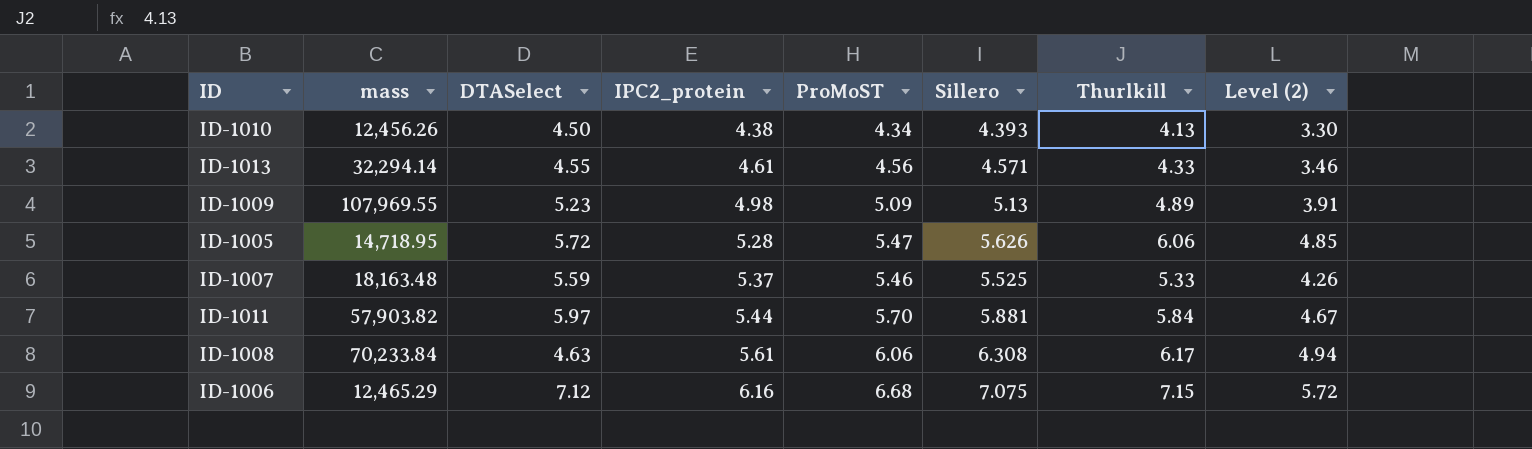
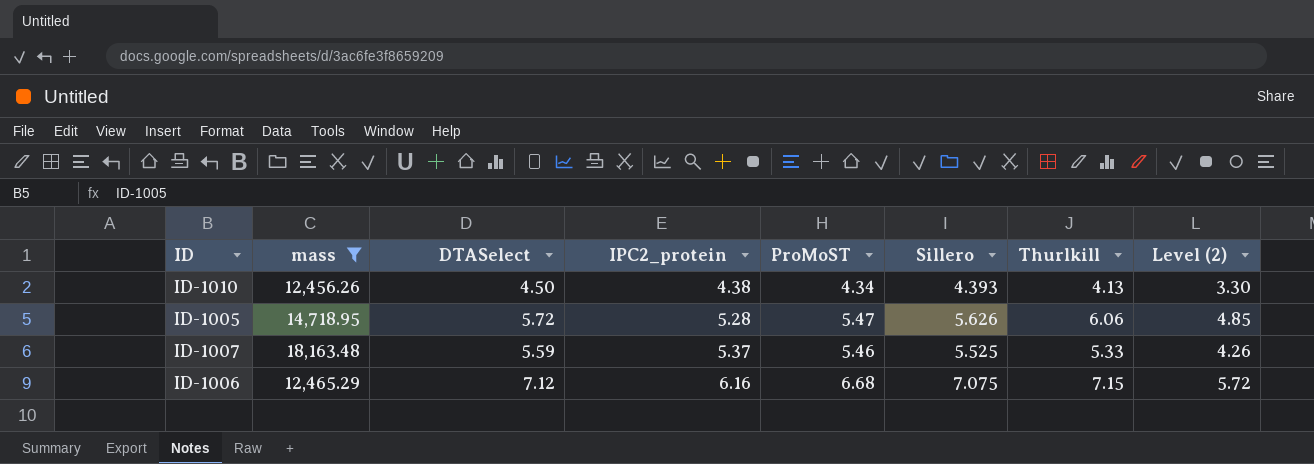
filter: none -> mass <= 18,163.48

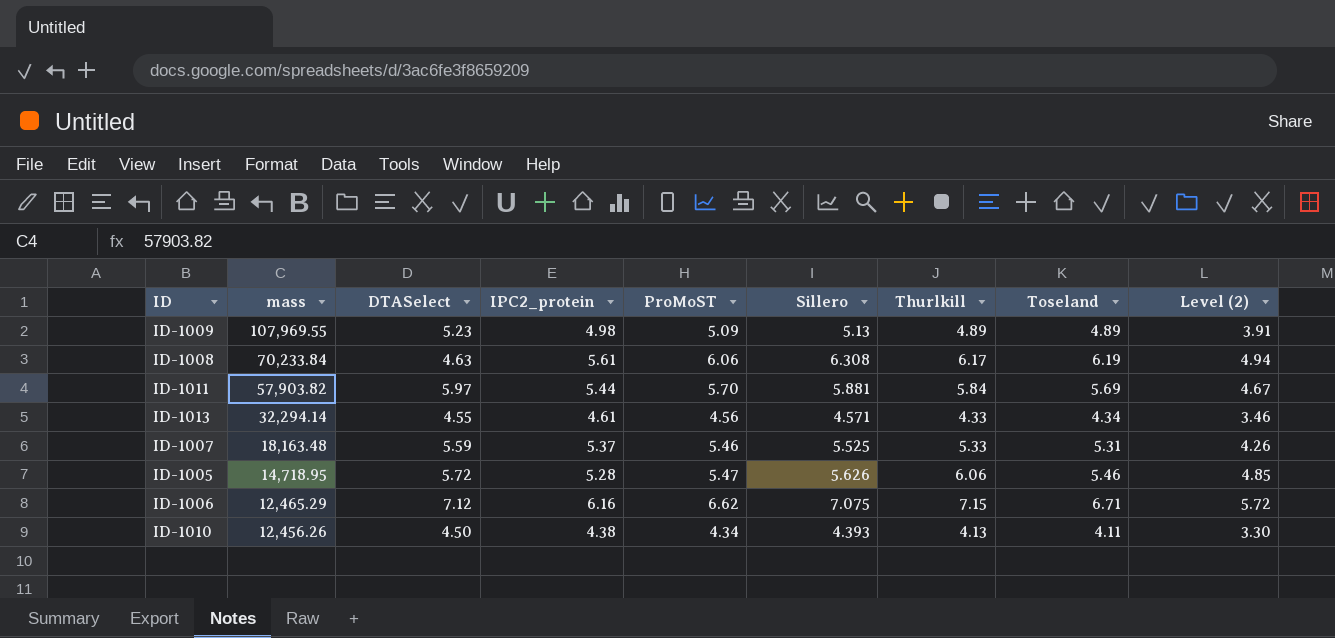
filter: mass <= 18,163.48 -> none
row order: IPC2_protein ascending -> mass descending
column Toseland | position: none -> 8
ID-1006 | ProMoST: 6.68 -> 6.62

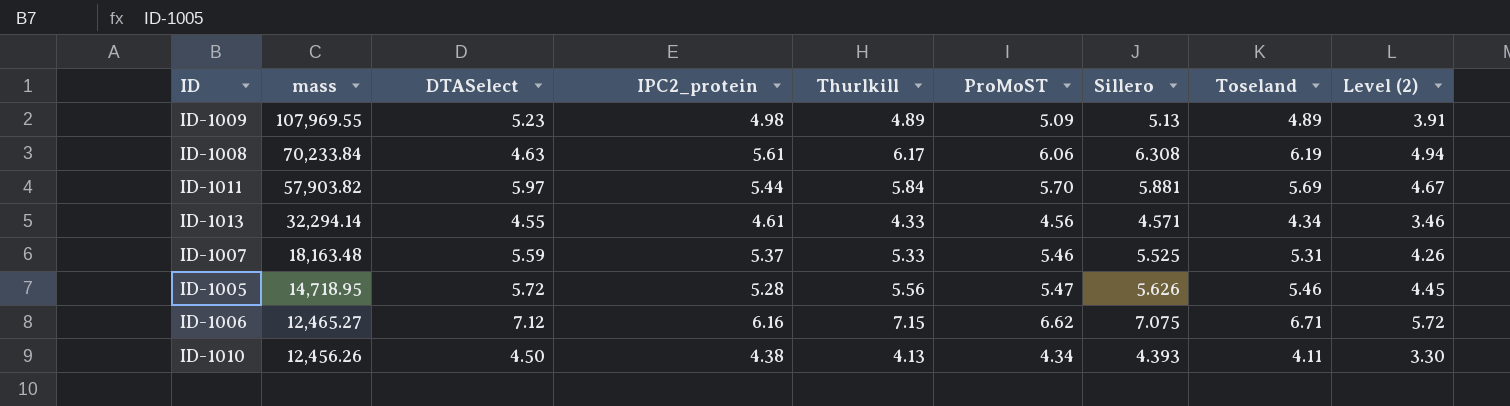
column Thurlkill | position: 7 -> 5
ID-1005 | Thurlkill: 6.06 -> 5.56
ID-1005 | Level (2): 4.85 -> 4.45
ID-1006 | mass: 12,465.29 -> 12,465.27

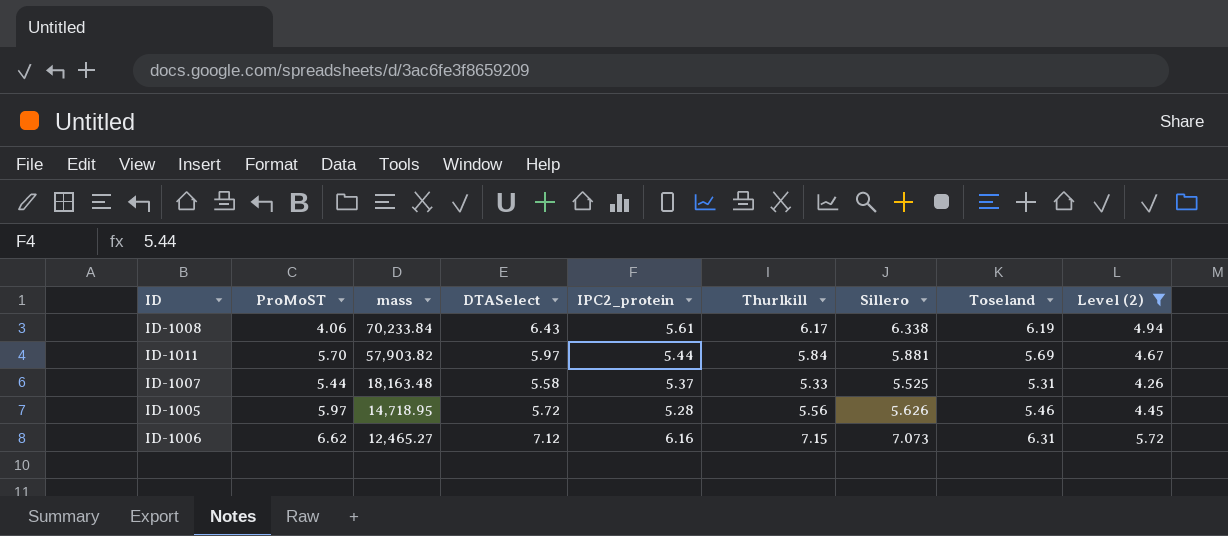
filter: none -> Level (2) >= 4.26
column ProMoST | position: 6 -> 2
ID-1008 | ProMoST: 6.06 -> 4.06
ID-1008 | DTASelect: 4.63 -> 6.43
ID-1008 | Sillero: 6.308 -> 6.338
ID-1007 | ProMoST: 5.46 -> 5.44
ID-1007 | DTASelect: 5.59 -> 5.58
ID-1005 | ProMoST: 5.47 -> 5.97
ID-1006 | Sillero: 7.075 -> 7.073
ID-1006 | Toseland: 6.71 -> 6.31

